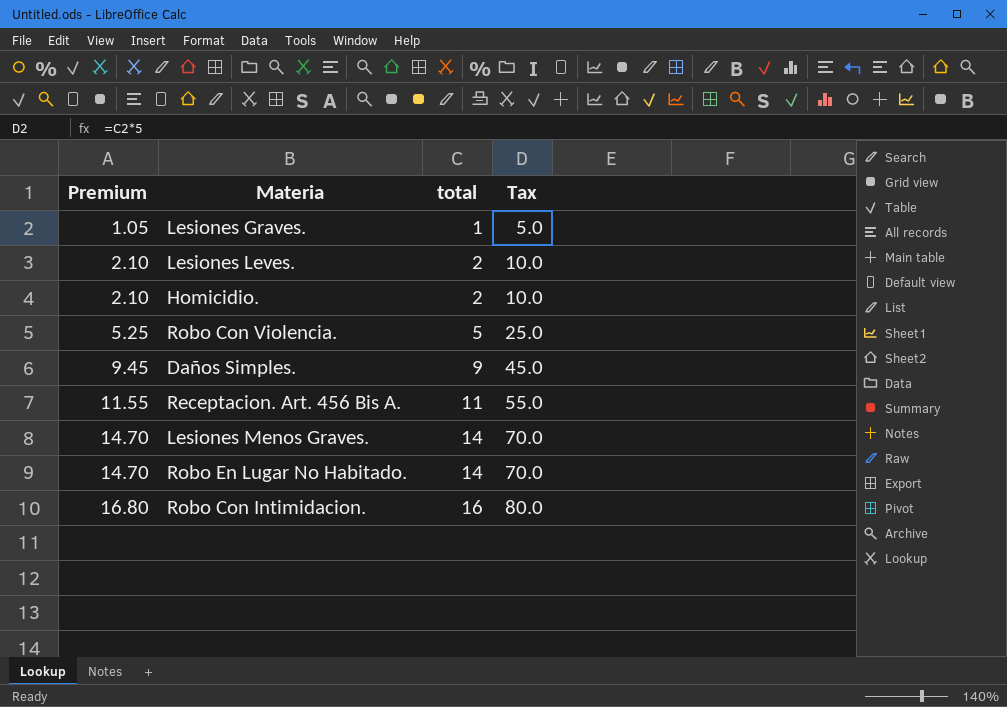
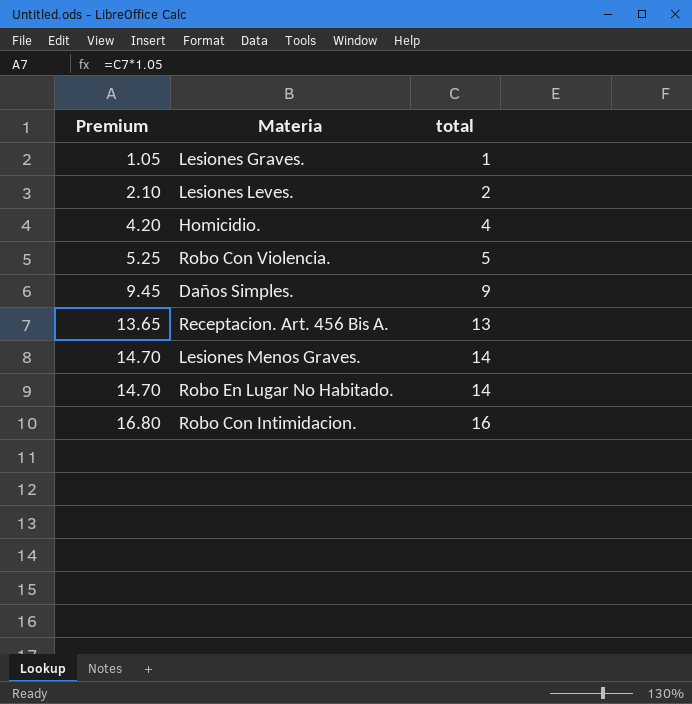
column Tax | formula: [total] * 5 -> none
Homicidio. | Premium: 2.10 -> 4.20
Homicidio. | total: 2 -> 4
Receptacion. Art. 456 Bis A. | Premium: 11.55 -> 13.65
Receptacion. Art. 456 Bis A. | total: 11 -> 13

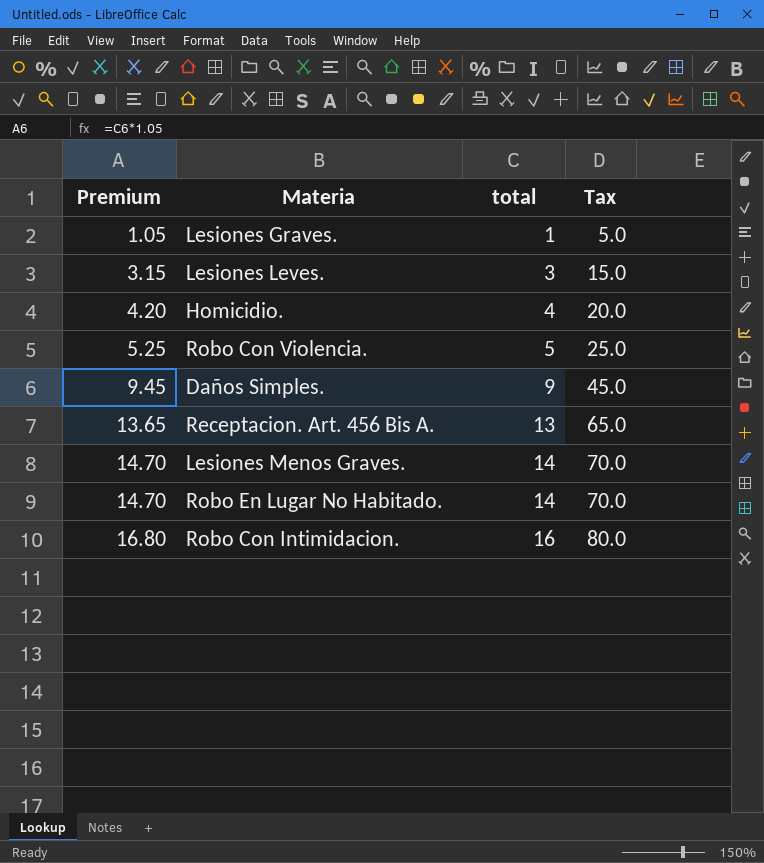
column Tax | formula: none -> [total] * 5
Lesiones Leves. | Premium: 2.10 -> 3.15
Lesiones Leves. | total: 2 -> 3

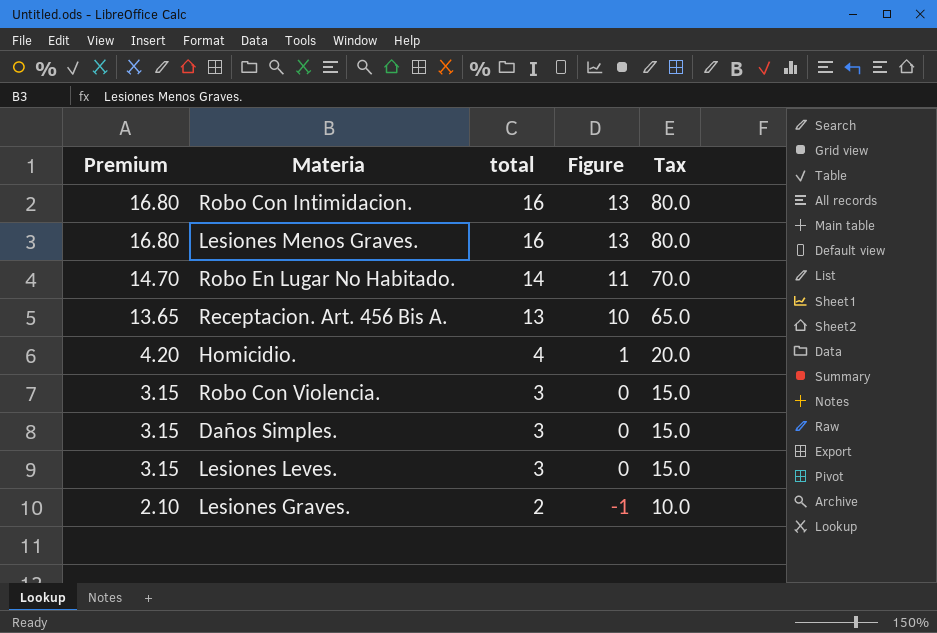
row order: Premium ascending -> Premium descending
column Figure | formula: none -> [total] - 3
Lesiones Menos Graves. | Premium: 14.70 -> 16.80
Lesiones Menos Graves. | total: 14 -> 16
Lesiones Menos Graves. | Tax: 70.0 -> 80.0
Robo Con Violencia. | Premium: 5.25 -> 3.15
Robo Con Violencia. | total: 5 -> 3
Robo Con Violencia. | Tax: 25.0 -> 15.0
Daños Simples. | Premium: 9.45 -> 3.15
Daños Simples. | total: 9 -> 3
Daños Simples. | Tax: 45.0 -> 15.0
Lesiones Graves. | Premium: 1.05 -> 2.10
Lesiones Graves. | total: 1 -> 2
Lesiones Graves. | Tax: 5.0 -> 10.0

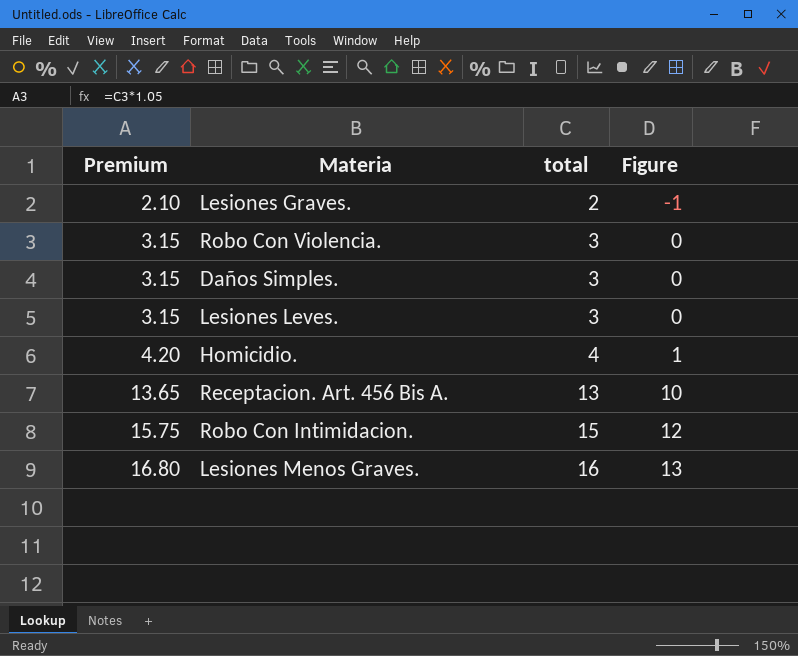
row order: Premium descending -> Premium ascending
column Tax | formula: [total] * 5 -> none
row Robo En Lugar No Habitado.: 14.70 | 14 | 11 | 70.0 -> none
Robo Con Intimidacion. | Premium: 16.80 -> 15.75
Robo Con Intimidacion. | total: 16 -> 15
Robo Con Intimidacion. | Figure: 13 -> 12

